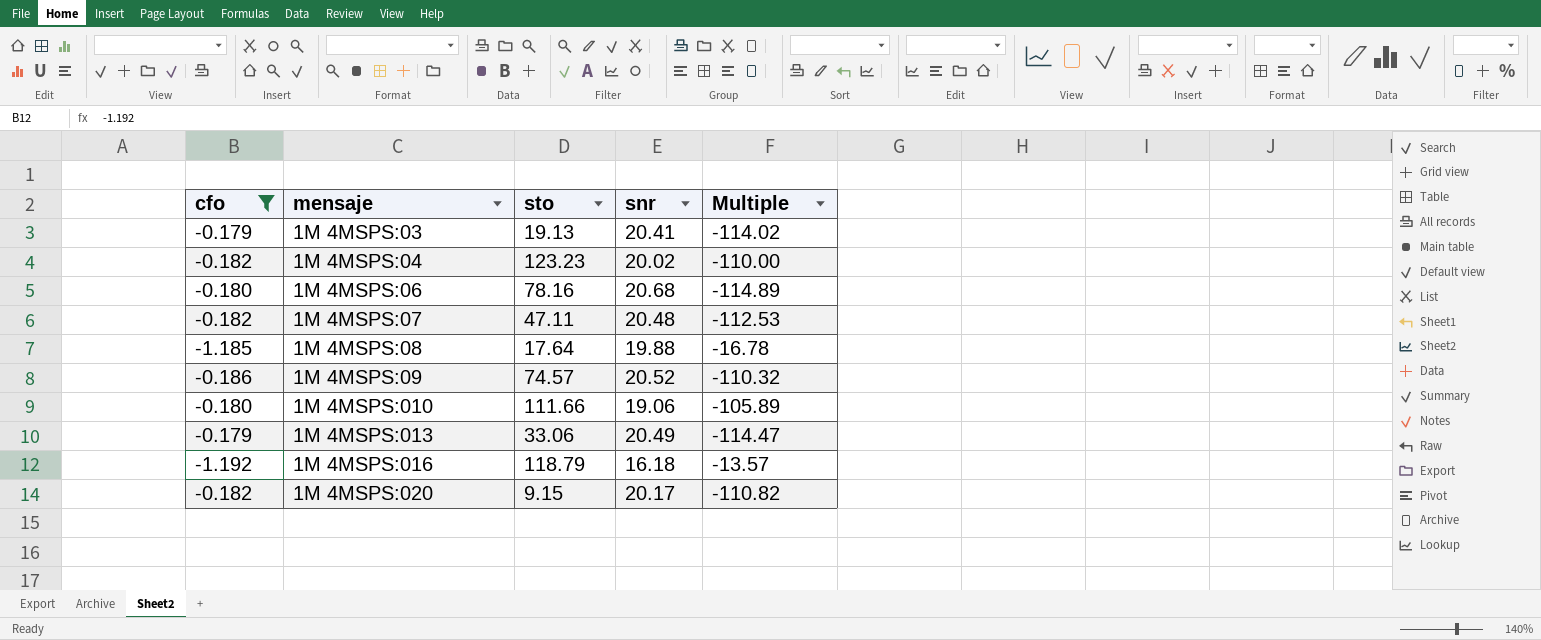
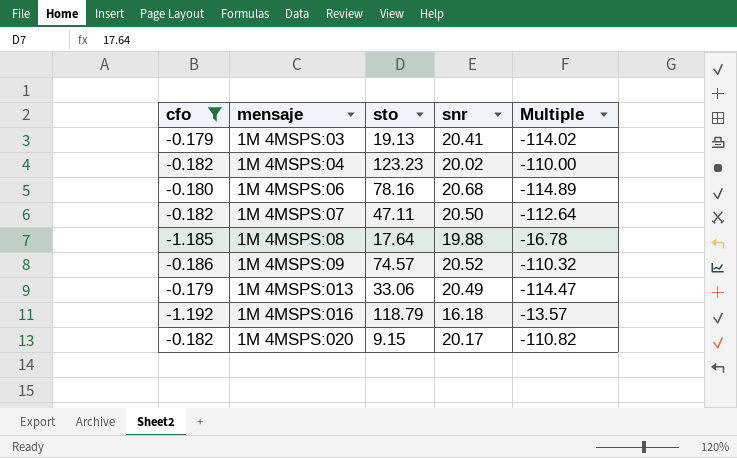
row 1M 4MSPS:010: -0.180 | 111.66 | 19.06 | -105.89 -> none
1M 4MSPS:07 | snr: 20.48 -> 20.50
1M 4MSPS:07 | Multiple: -112.53 -> -112.64

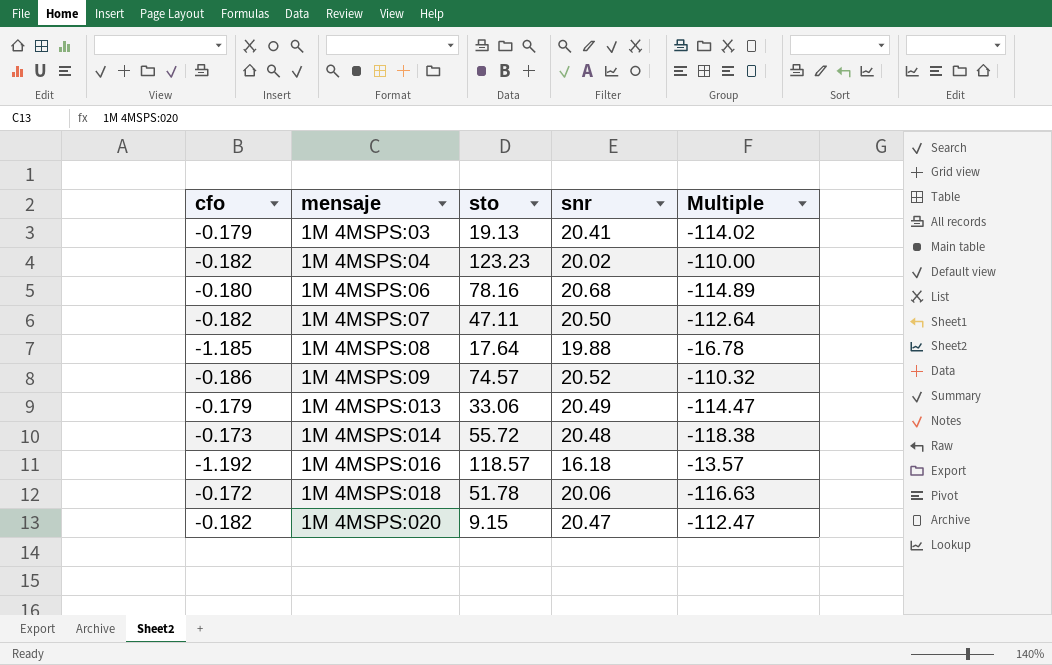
filter: cfo <= -0.179 -> none
1M 4MSPS:016 | sto: 118.79 -> 118.57
1M 4MSPS:020 | snr: 20.17 -> 20.47
1M 4MSPS:020 | Multiple: -110.82 -> -112.47

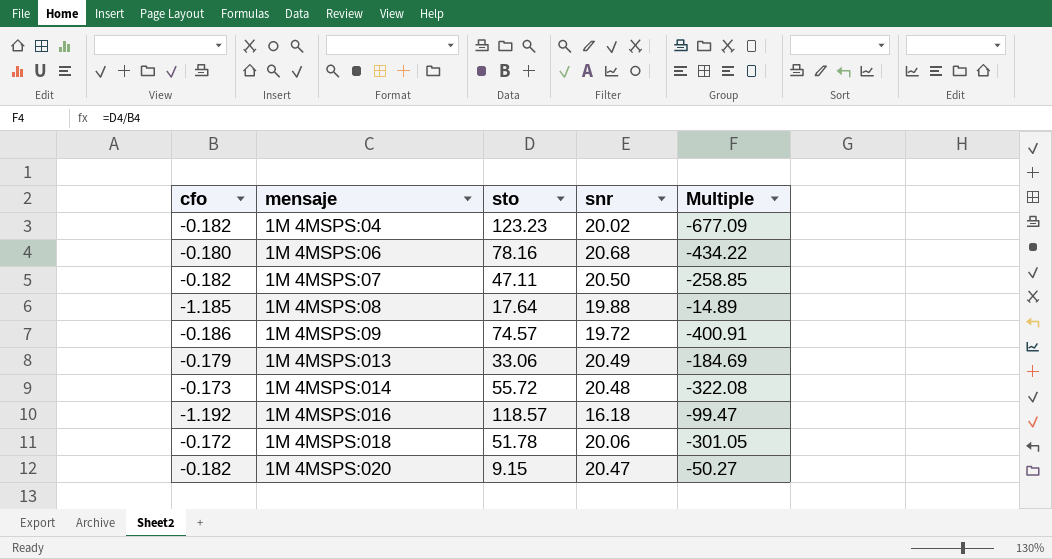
column Multiple | formula: [snr] / [cfo] -> [sto] / [cfo]
row 1M 4MSPS:03: -0.179 | 19.13 | 20.41 | -114.02 -> none
1M 4MSPS:09 | snr: 20.52 -> 19.72

